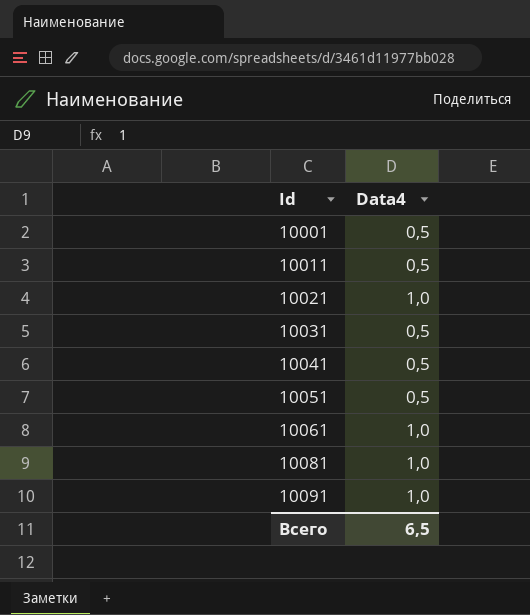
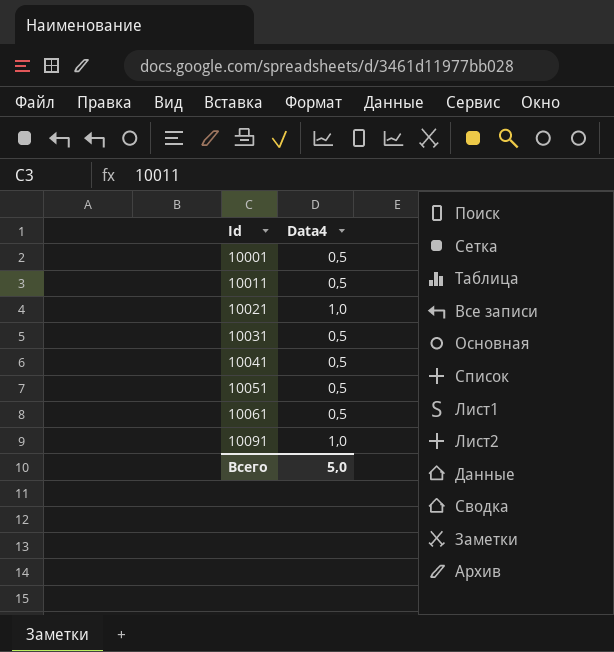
row 10081: 1,0 -> none
10061 | Data4: 1,0 -> 0,5
Всего | Data4: 6,5 -> 5,0

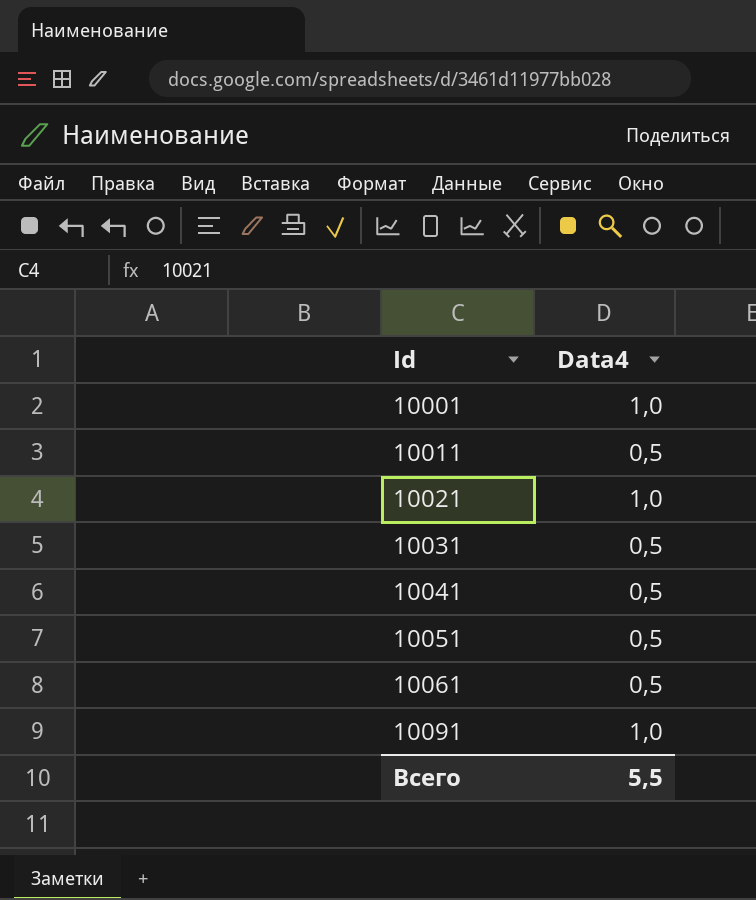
10001 | Data4: 0,5 -> 1,0
Всего | Data4: 5,0 -> 5,5

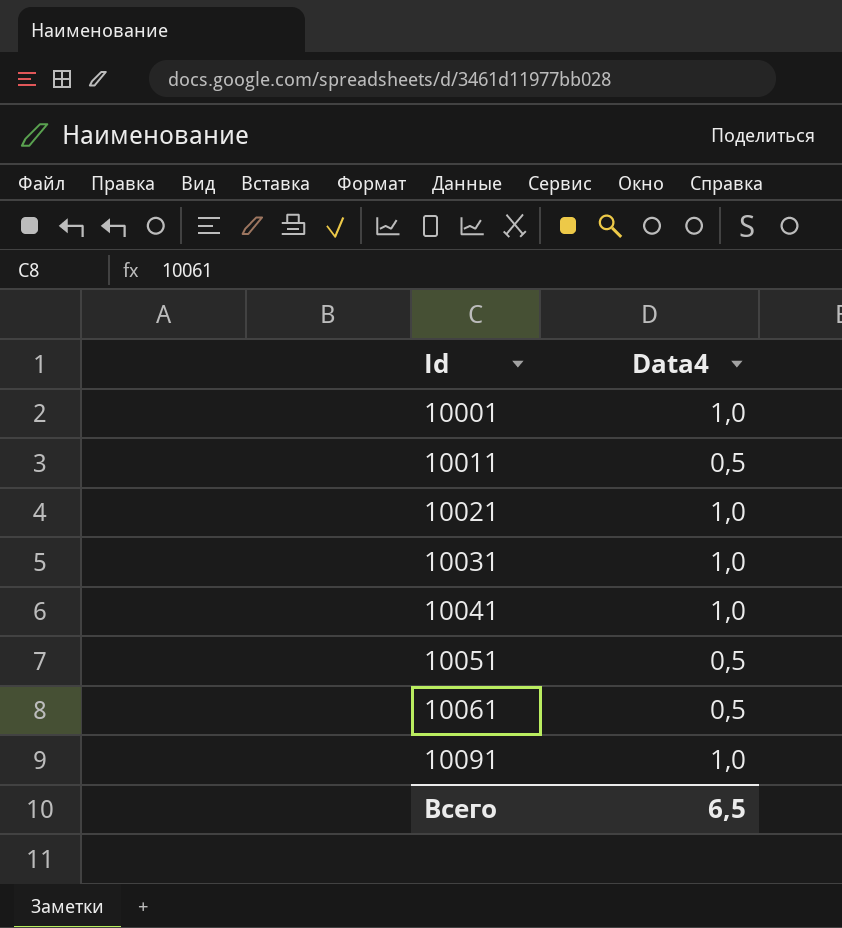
10031 | Data4: 0,5 -> 1,0
10041 | Data4: 0,5 -> 1,0
Всего | Data4: 5,5 -> 6,5

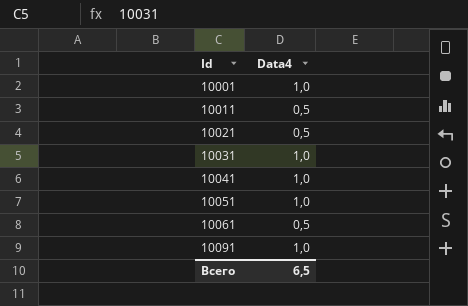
10021 | Data4: 1,0 -> 0,5
10051 | Data4: 0,5 -> 1,0

